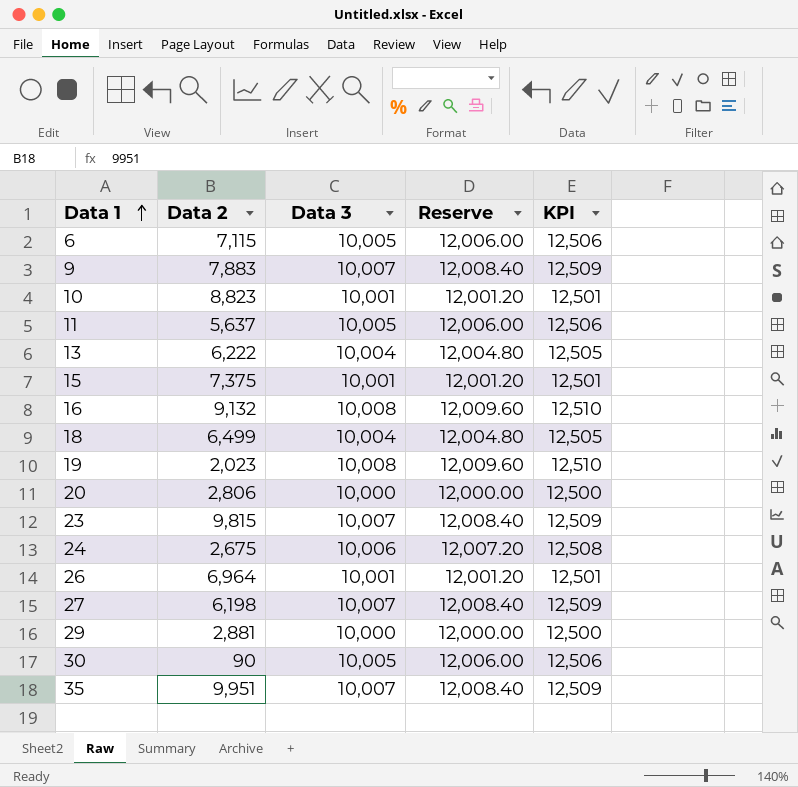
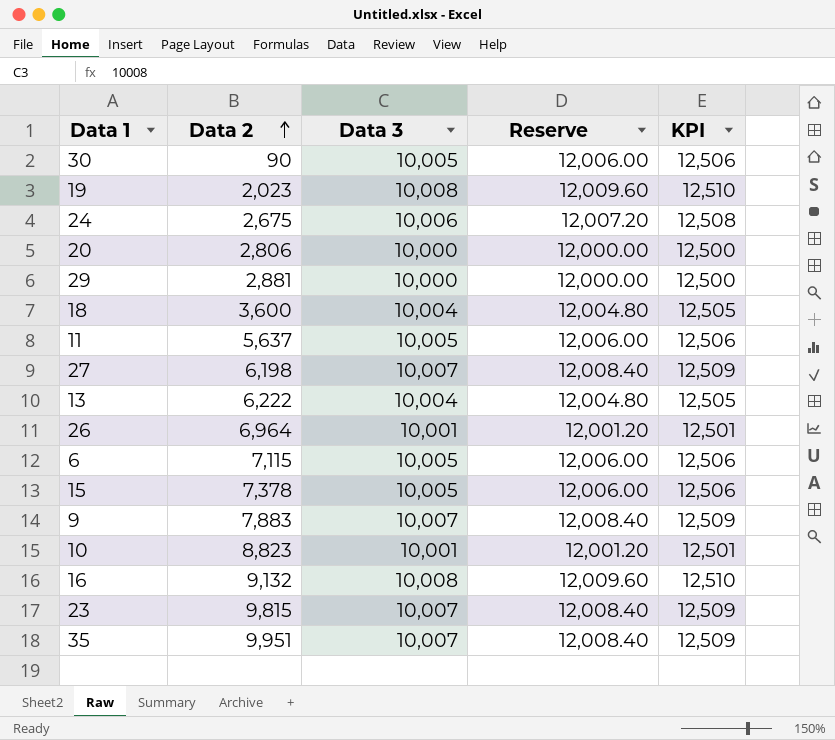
row order: Data 1 ascending -> Data 2 ascending
18 | Data 2: 6,499 -> 3,600
15 | Data 2: 7,375 -> 7,378
15 | Data 3: 10,001 -> 10,005
15 | Reserve: 12,001.20 -> 12,006.00
15 | KPI: 12,501 -> 12,506

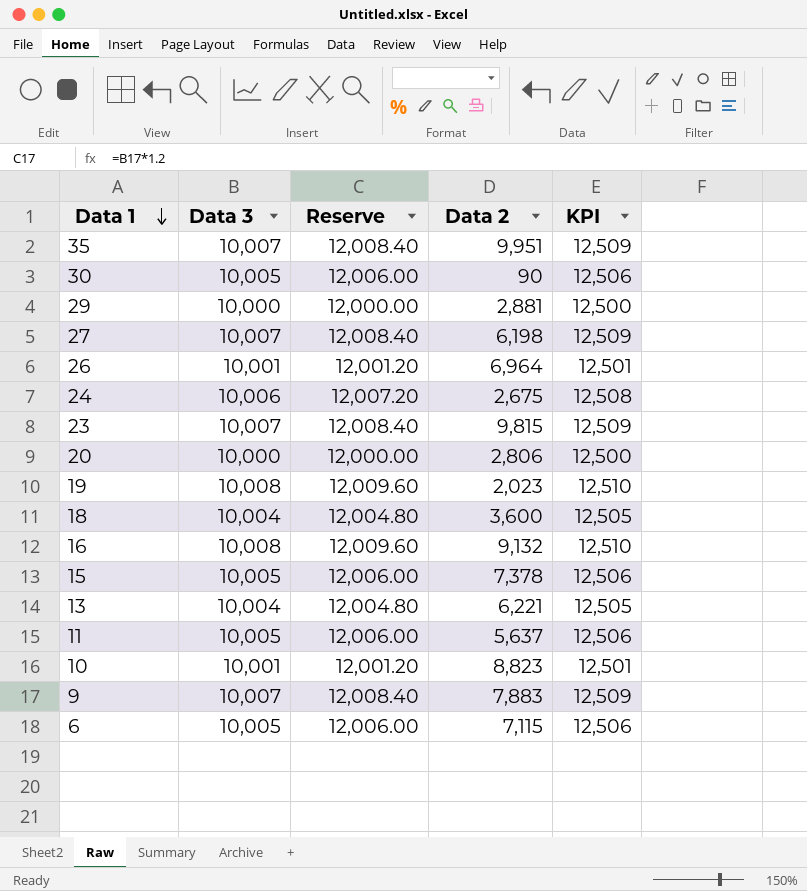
row order: Data 2 ascending -> Data 1 descending
column Data 2 | position: 2 -> 4
13 | Data 2: 6,222 -> 6,221

